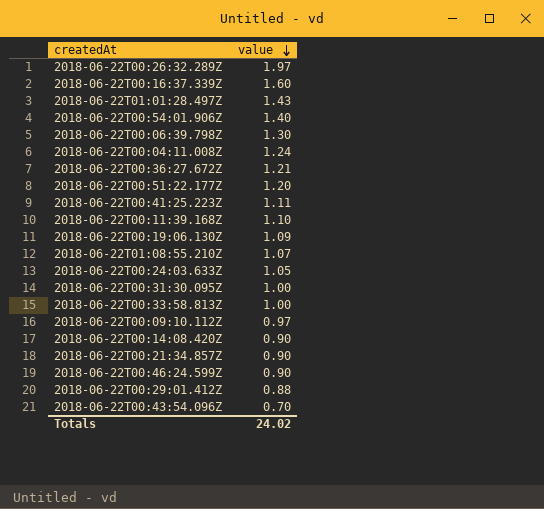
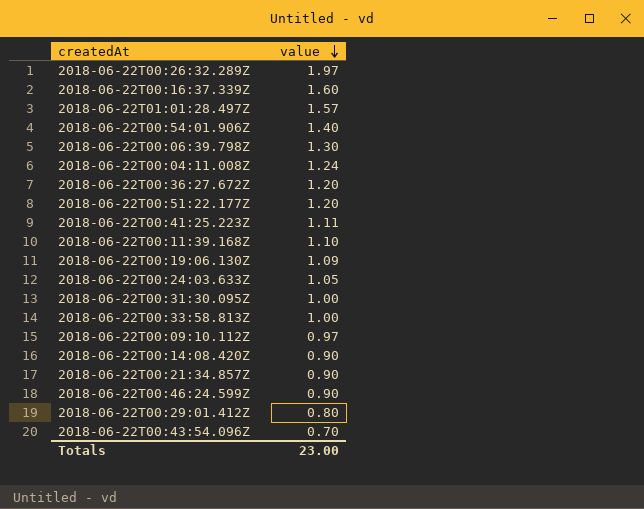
row 2018-06-22T01:08:55.210Z: 1.07 -> none
2018-06-22T01:01:28.497Z | value: 1.43 -> 1.57
2018-06-22T00:36:27.672Z | value: 1.21 -> 1.20
2018-06-22T00:29:01.412Z | value: 0.88 -> 0.80
Totals | value: 24.02 -> 23.00

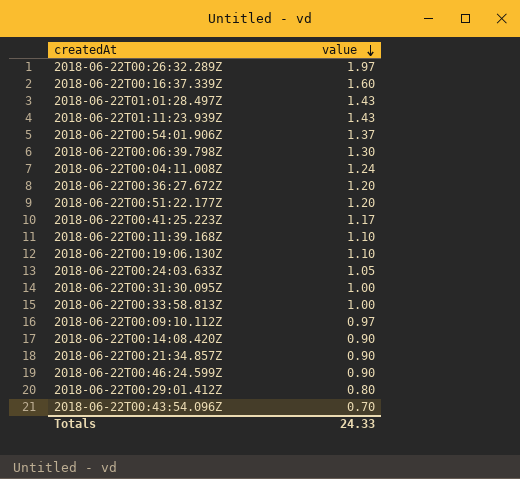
2018-06-22T01:01:28.497Z | value: 1.57 -> 1.43
row 2018-06-22T01:11:23.939Z: none -> 1.43
2018-06-22T00:54:01.906Z | value: 1.40 -> 1.37
2018-06-22T00:41:25.223Z | value: 1.11 -> 1.17
2018-06-22T00:19:06.130Z | value: 1.09 -> 1.10
Totals | value: 23.00 -> 24.33

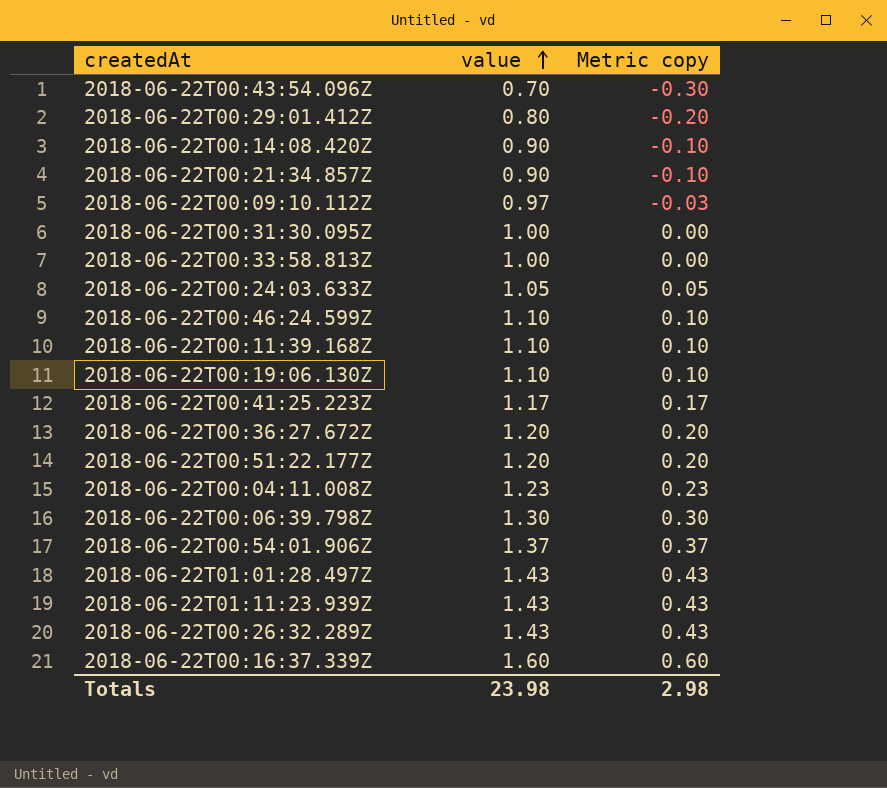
row order: value descending -> value ascending
column Metric copy | formula: none -> [value] - 1
2018-06-22T00:46:24.599Z | value: 0.90 -> 1.10
2018-06-22T00:04:11.008Z | value: 1.24 -> 1.23
2018-06-22T00:26:32.289Z | value: 1.97 -> 1.43
Totals | value: 24.33 -> 23.98

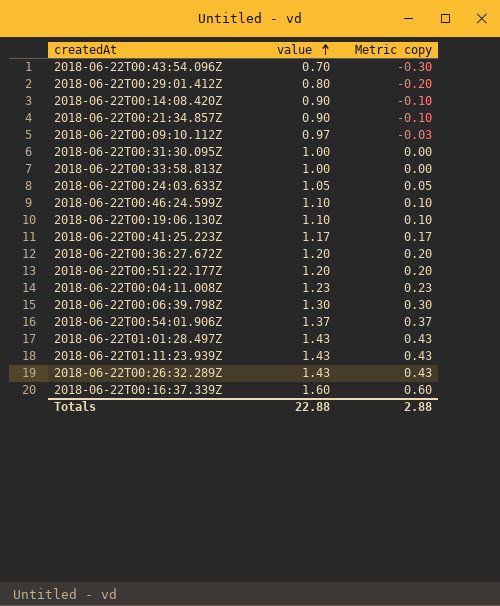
row 2018-06-22T00:11:39.168Z: 1.10 | 0.10 -> none
Totals | value: 23.98 -> 22.88
Totals | Metric copy: 2.98 -> 2.88

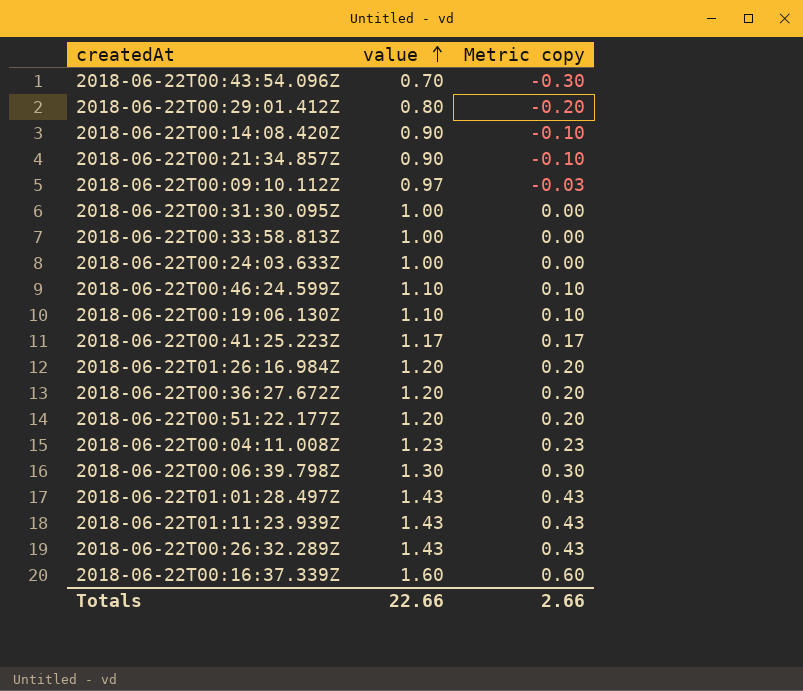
row 2018-06-22T00:54:01.906Z: 1.37 | 0.37 -> none
2018-06-22T00:24:03.633Z | value: 1.05 -> 1.00
2018-06-22T00:24:03.633Z | Metric copy: 0.05 -> 0.00
row 2018-06-22T01:26:16.984Z: none -> 1.20 | 0.20
Totals | value: 22.88 -> 22.66
Totals | Metric copy: 2.88 -> 2.66

